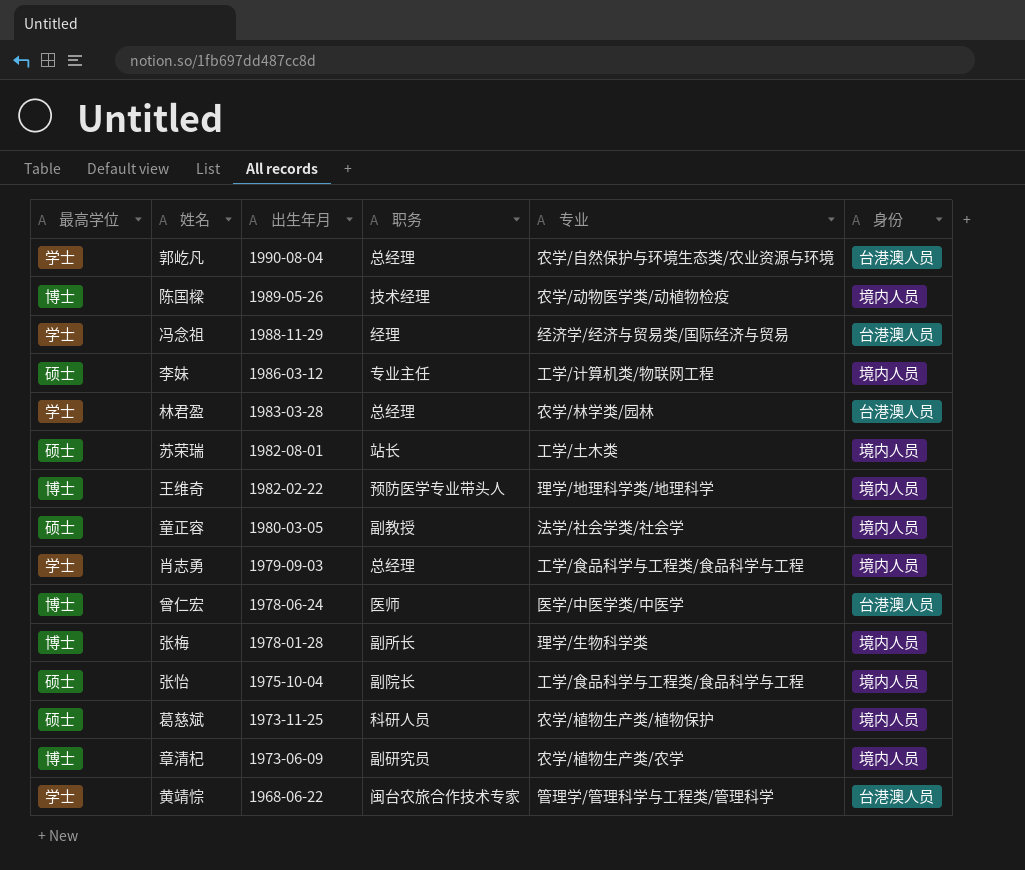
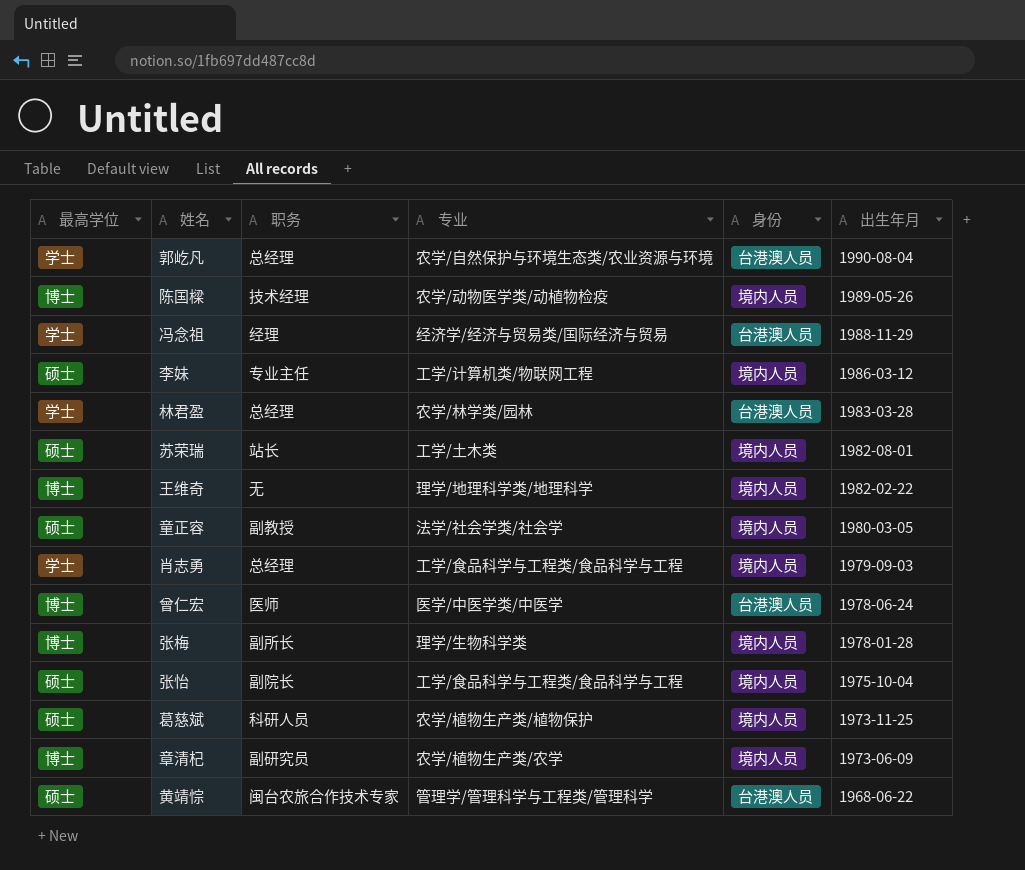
column 出生年月 | position: 3 -> 6
王维奇 | 职务: 预防医学专业带头人 -> 无
黄靖悰 | 最高学位: 学士 -> 硕士

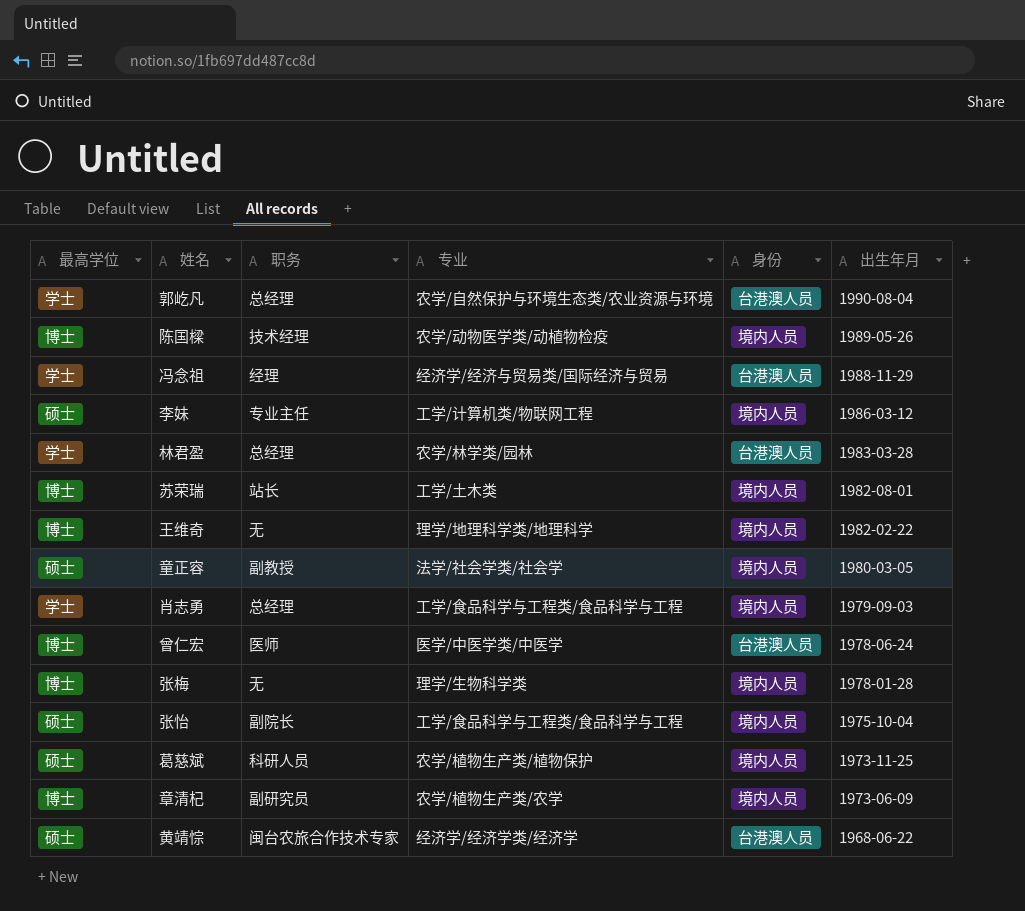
苏荣瑞 | 最高学位: 硕士 -> 博士
张梅 | 职务: 副所长 -> 无
黄靖悰 | 专业: 管理学/管理科学与工程类/管理科学 -> 经济学/经济学类/经济学

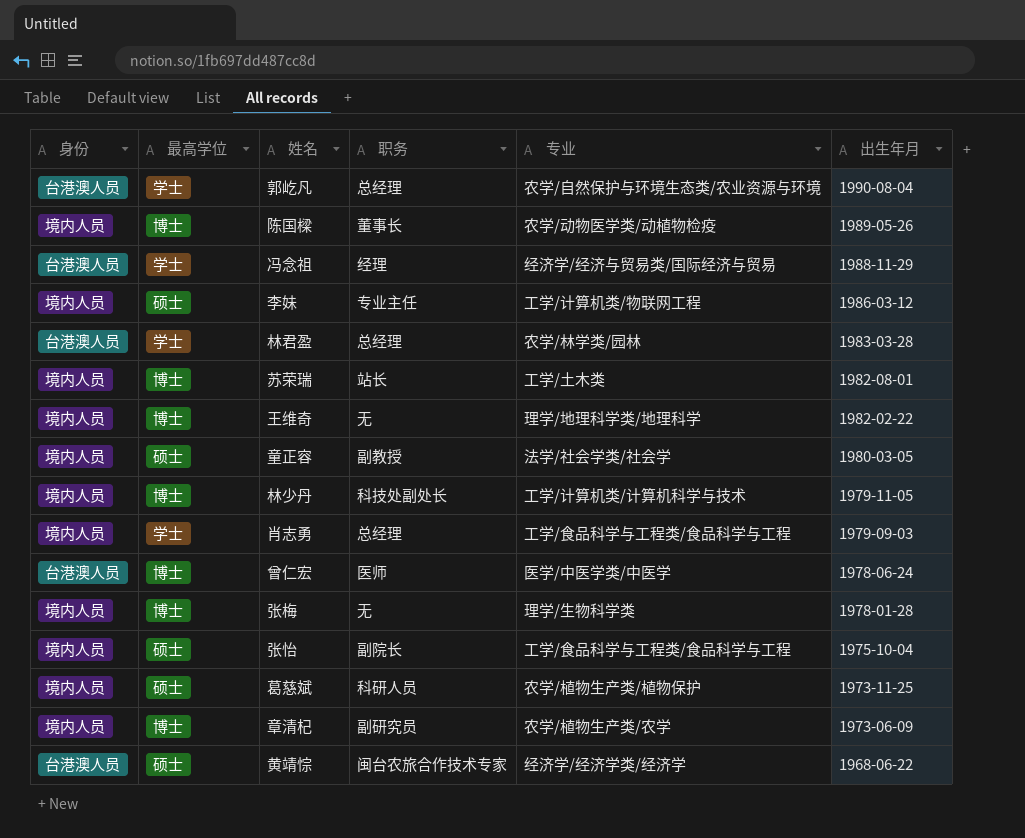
column 身份 | position: 5 -> 1
陈国樑 | 职务: 技术经理 -> 董事长
row 林少丹: none -> 境内人员 | 博士 | 科技处副处长 | 工学/计算机类/计算机科学与技术 | 1979-11-05

